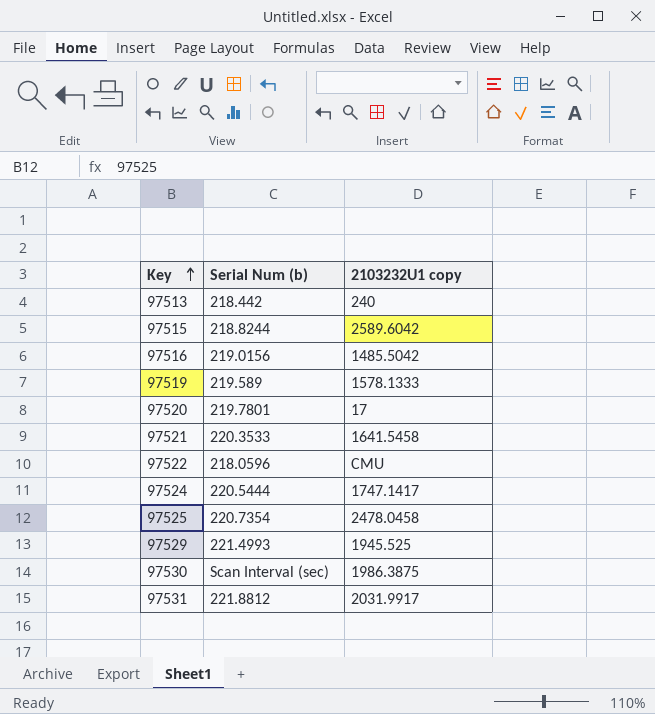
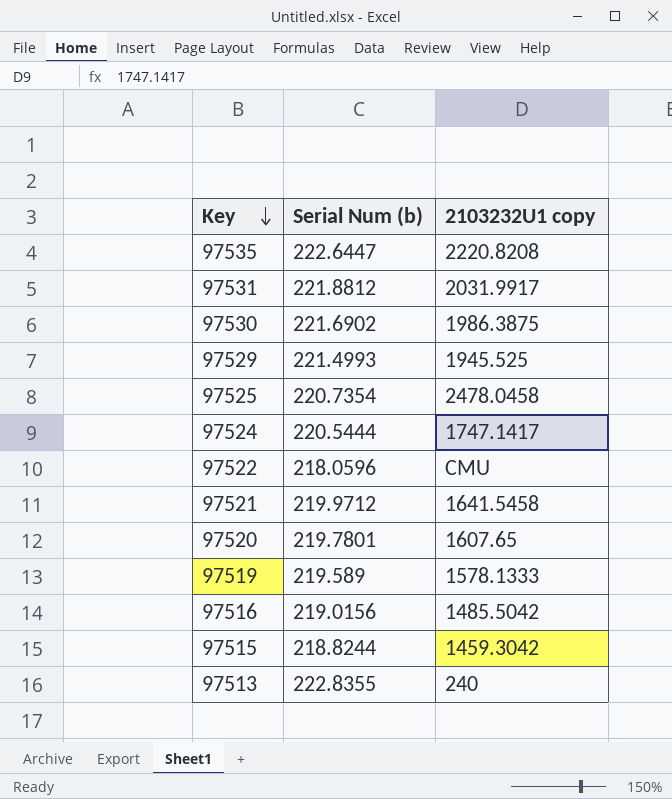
row order: Key ascending -> Key descending
row 97535: none -> 222.6447 | 2220.8208
97530 | Serial Num (b): Scan Interval (sec) -> 221.6902
97521 | Serial Num (b): 220.3533 -> 219.9712
97520 | 2103232U1 copy: 17 -> 1607.65
97515 | 2103232U1 copy: 2589.6042 -> 1459.3042
97513 | Serial Num (b): 218.442 -> 222.8355

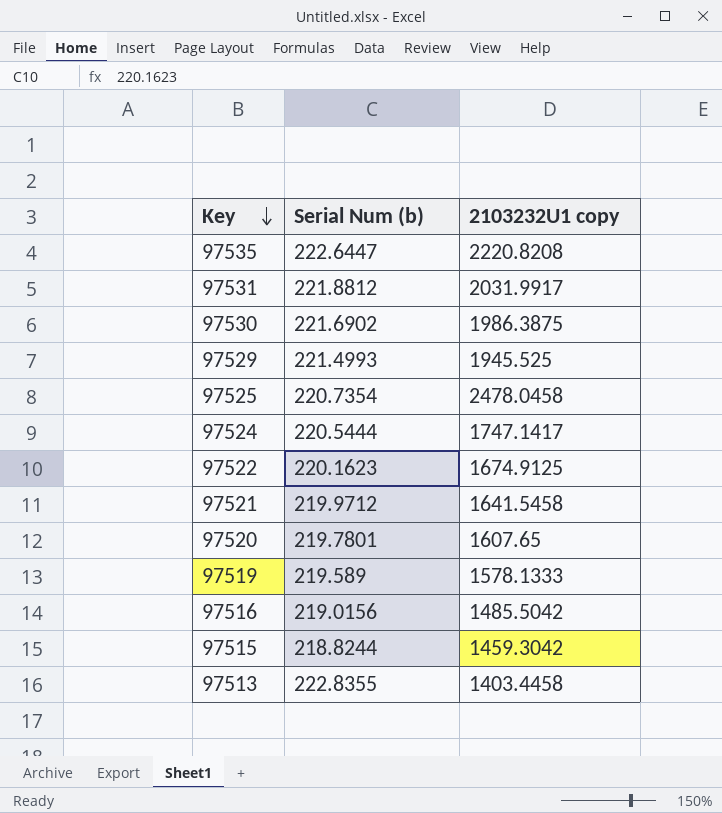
97522 | Serial Num (b): 218.0596 -> 220.1623
97522 | 2103232U1 copy: CMU -> 1674.9125
97513 | 2103232U1 copy: 240 -> 1403.4458

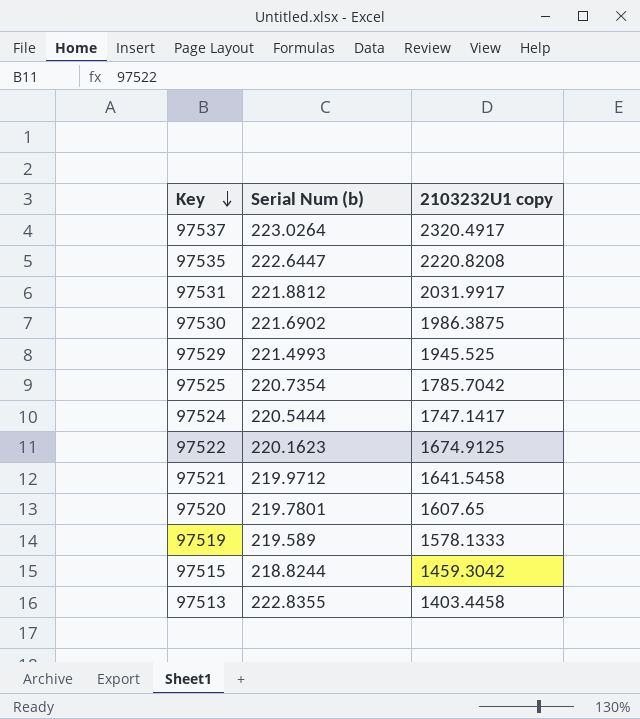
row 97516: 219.0156 | 1485.5042 -> none
row 97537: none -> 223.0264 | 2320.4917
97525 | 2103232U1 copy: 2478.0458 -> 1785.7042

